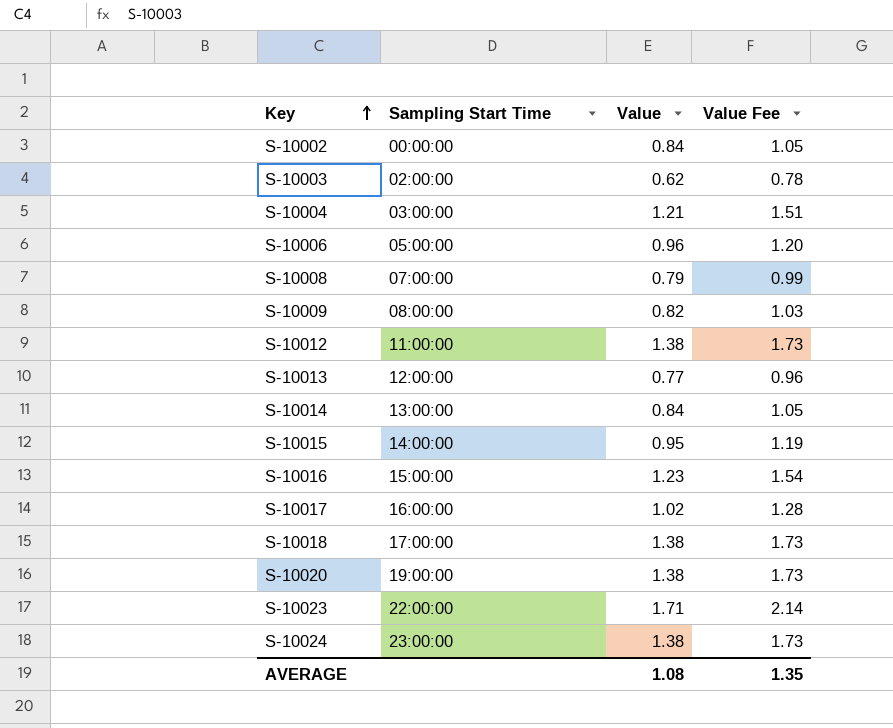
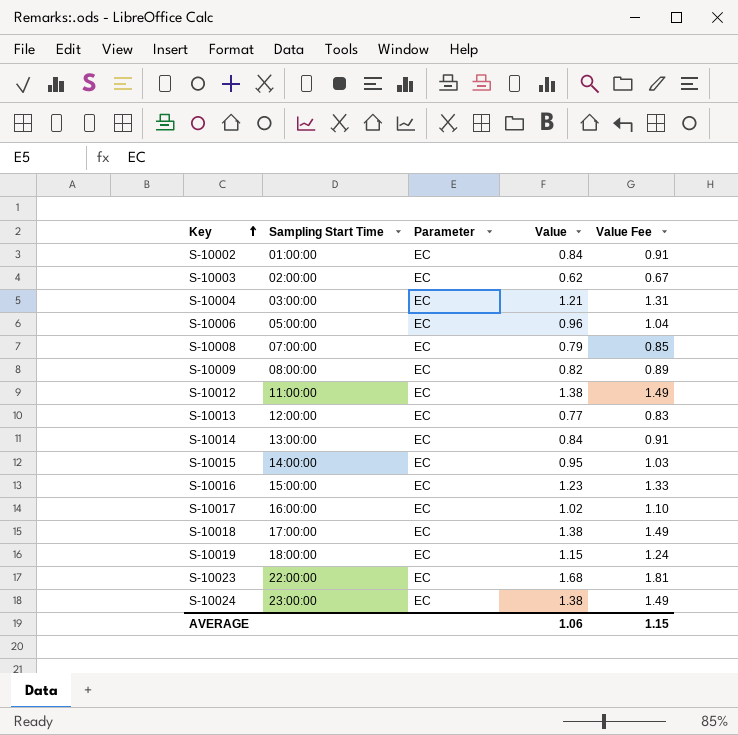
column Parameter | position: none -> 3
column Value Fee | formula: [Value] * 1.25 -> [Value] * 1.08
row S-10020: 19:00:00 | 1.38 | 1.73 -> none
S-10002 | Sampling Start Time: 00:00:00 -> 01:00:00
row S-10019: none -> 18:00:00 | EC | 1.15 | 1.24
S-10023 | Value: 1.71 -> 1.68
AVERAGE | Value: 1.08 -> 1.06
AVERAGE | Value Fee: 1.35 -> 1.15

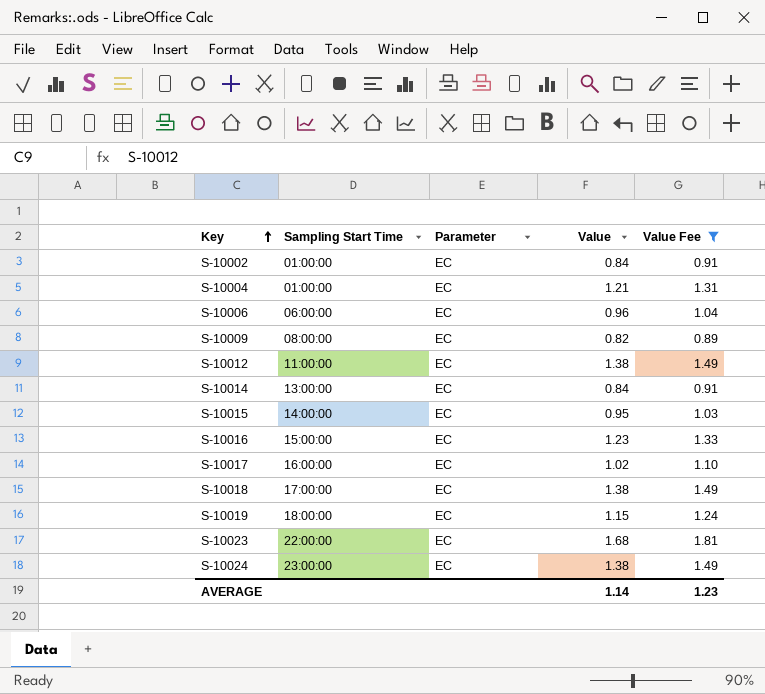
filter: none -> Value Fee >= 0.89
S-10004 | Sampling Start Time: 03:00:00 -> 01:00:00
S-10006 | Sampling Start Time: 05:00:00 -> 06:00:00
AVERAGE | Value: 1.06 -> 1.14
AVERAGE | Value Fee: 1.15 -> 1.23

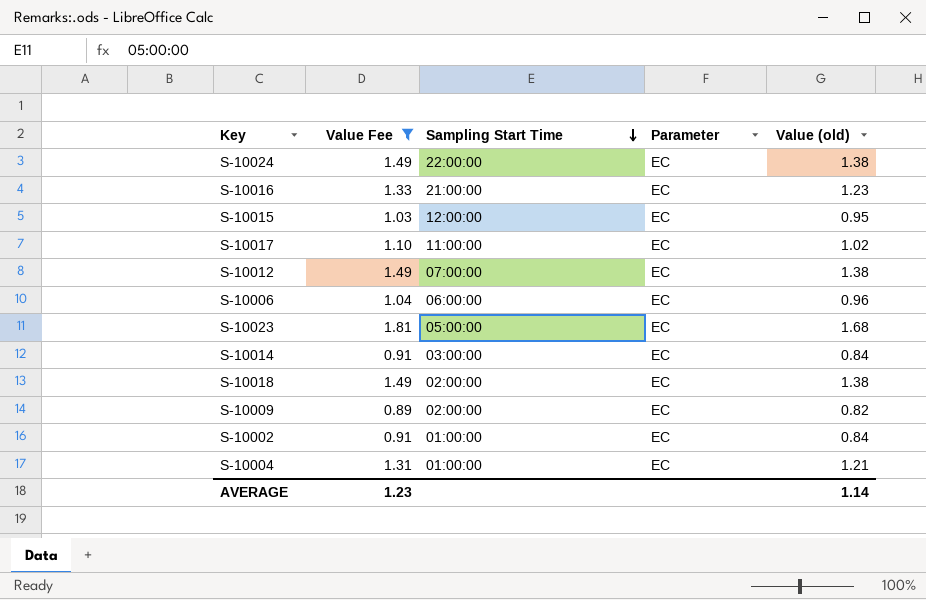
row order: Key ascending -> Sampling Start Time descending
column Value Fee | position: 5 -> 2
column name: Value -> Value (old)
row S-10019: 18:00:00 | EC | 1.15 | 1.24 -> none
S-10024 | Sampling Start Time: 23:00:00 -> 22:00:00
S-10016 | Sampling Start Time: 15:00:00 -> 21:00:00
S-10015 | Sampling Start Time: 14:00:00 -> 12:00:00
S-10017 | Sampling Start Time: 16:00:00 -> 11:00:00
S-10012 | Sampling Start Time: 11:00:00 -> 07:00:00
S-10023 | Sampling Start Time: 22:00:00 -> 05:00:00
S-10014 | Sampling Start Time: 13:00:00 -> 03:00:00
S-10018 | Sampling Start Time: 17:00:00 -> 02:00:00
S-10009 | Sampling Start Time: 08:00:00 -> 02:00:00

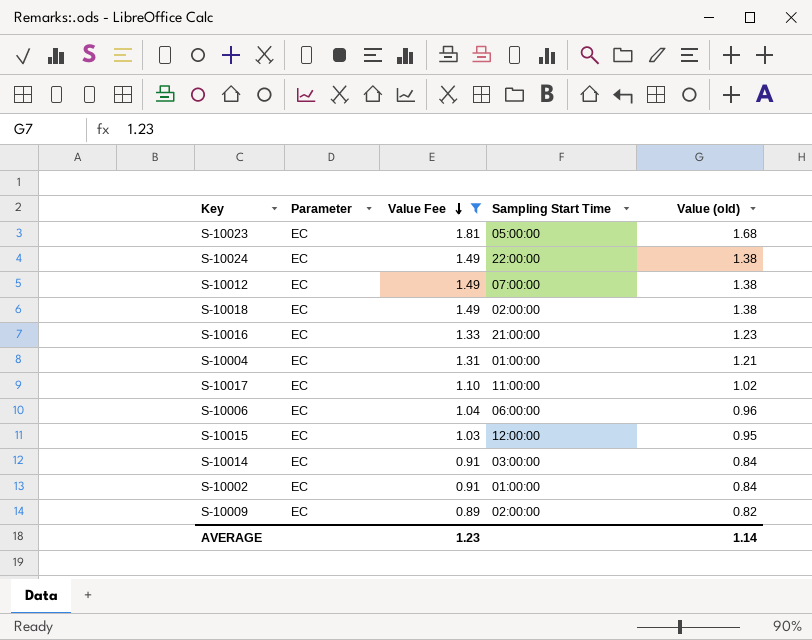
row order: Sampling Start Time descending -> Value Fee descending
column Parameter | position: 4 -> 2

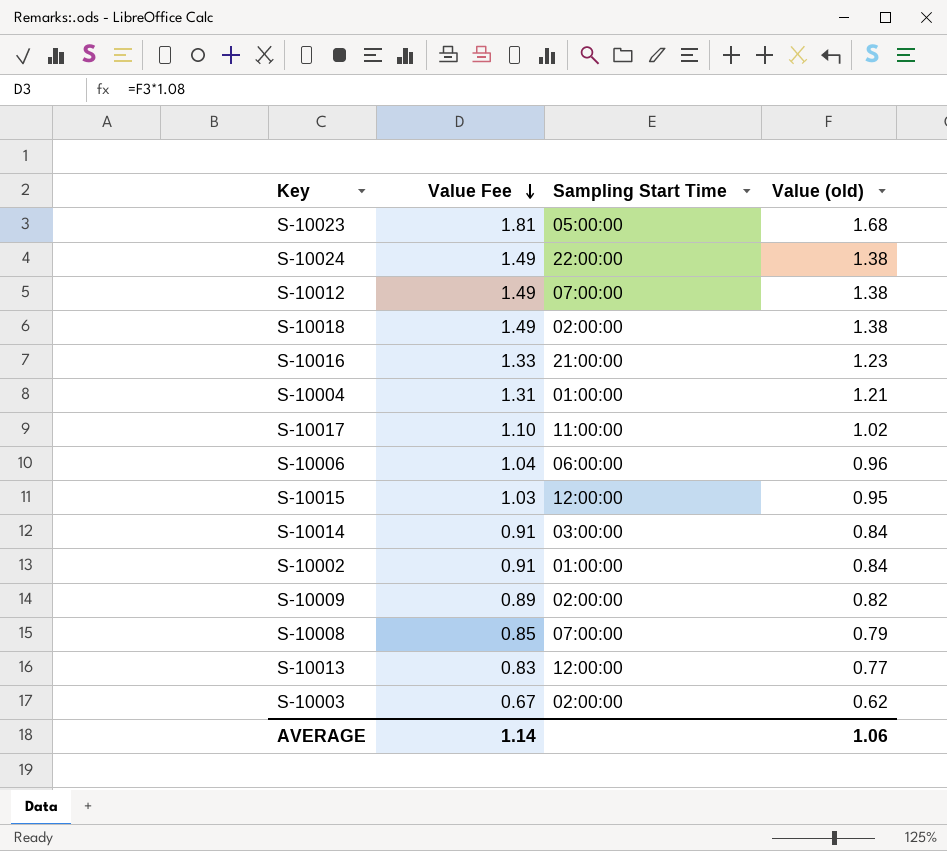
filter: Value Fee >= 0.89 -> none
column Parameter | position: 2 -> none
AVERAGE | Value Fee: 1.23 -> 1.14
AVERAGE | Value (old): 1.14 -> 1.06

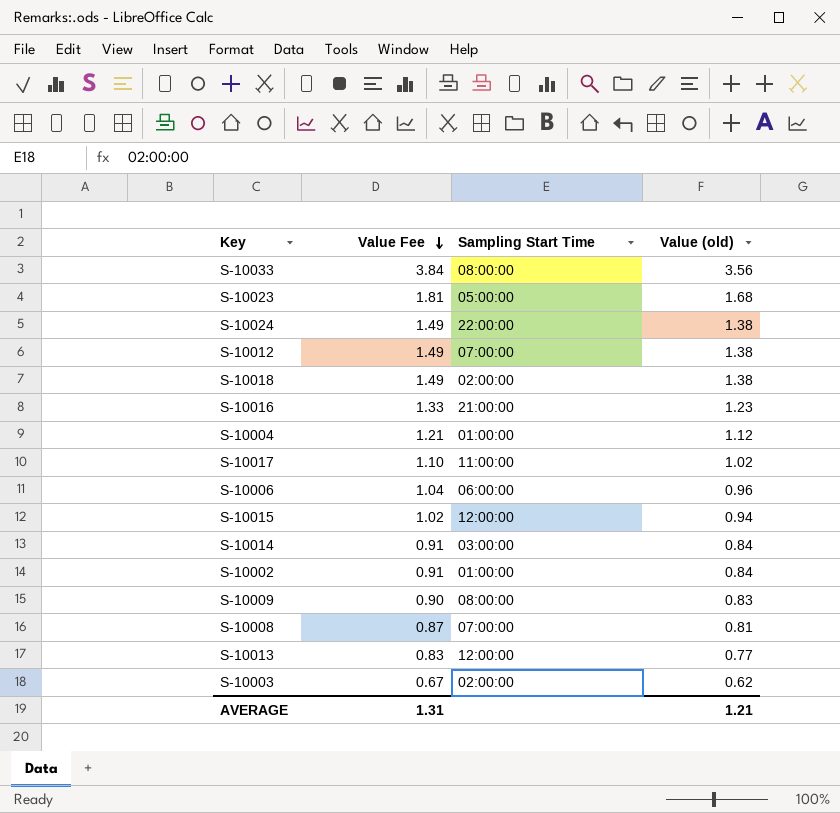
row S-10033: none -> 3.84 | 08:00:00 | 3.56
S-10004 | Value Fee: 1.31 -> 1.21
S-10004 | Value (old): 1.21 -> 1.12
S-10015 | Value Fee: 1.03 -> 1.02
S-10015 | Value (old): 0.95 -> 0.94
S-10009 | Value Fee: 0.89 -> 0.90
S-10009 | Sampling Start Time: 02:00:00 -> 08:00:00
S-10009 | Value (old): 0.82 -> 0.83
S-10008 | Value Fee: 0.85 -> 0.87
S-10008 | Value (old): 0.79 -> 0.81
AVERAGE | Value Fee: 1.14 -> 1.31
AVERAGE | Value (old): 1.06 -> 1.21

